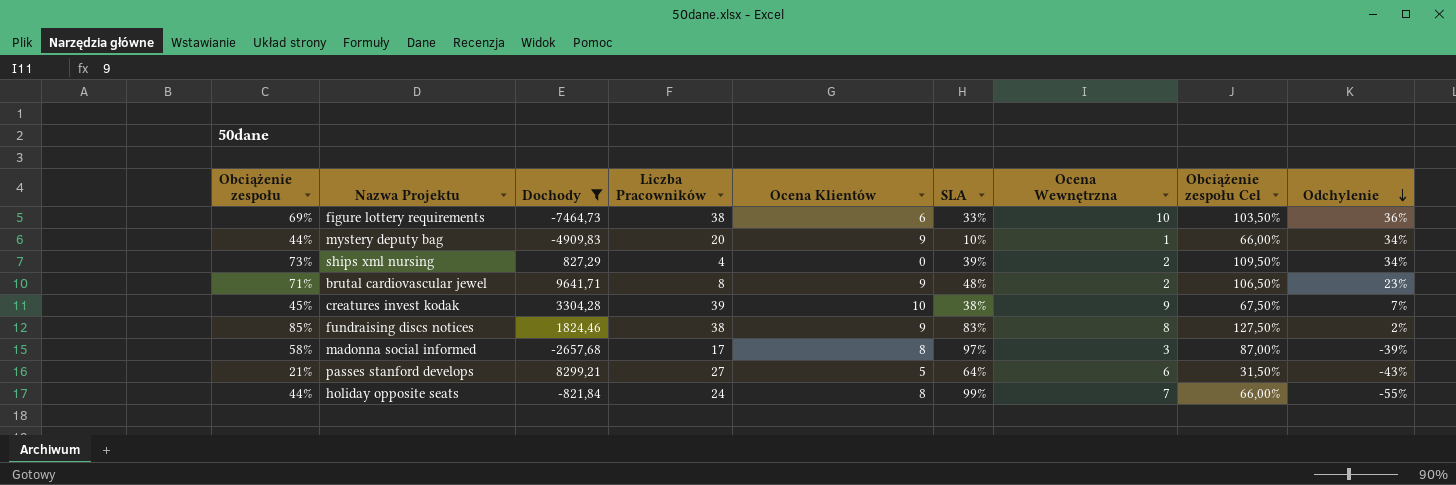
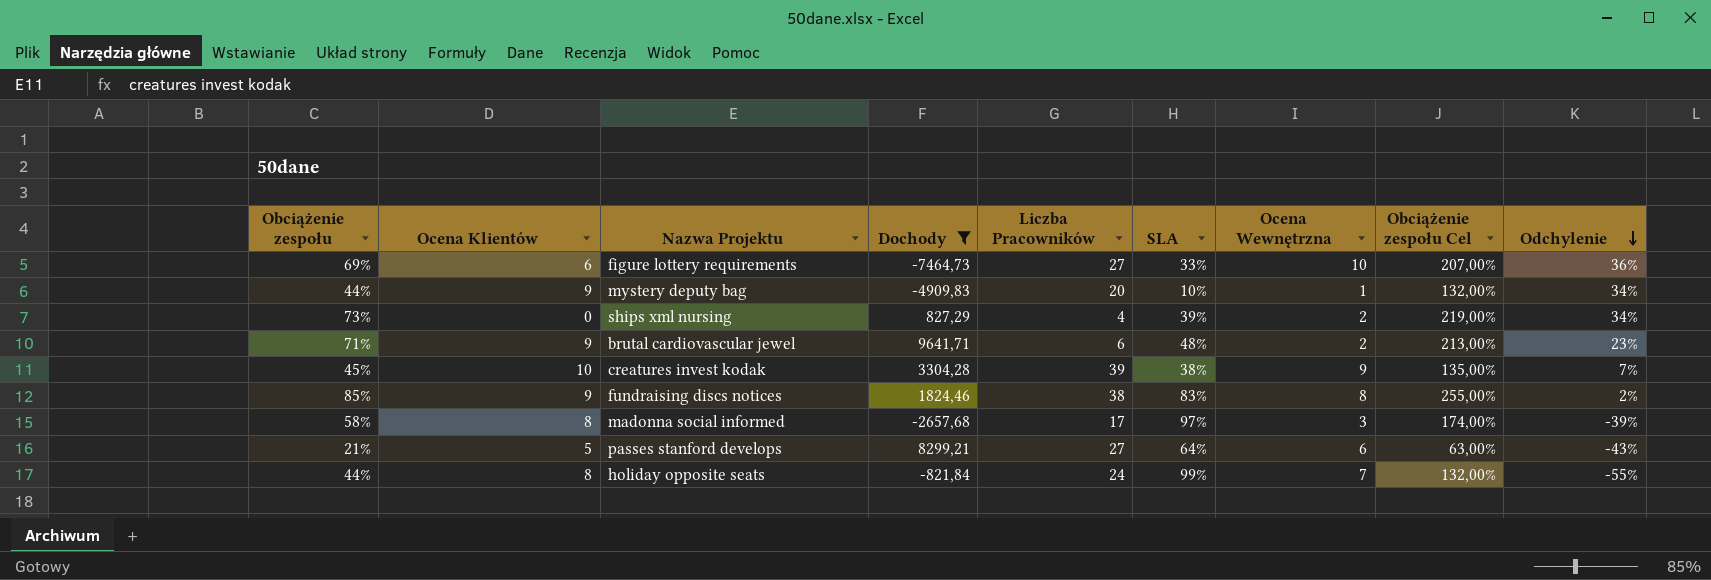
column Ocena Klientów | position: 5 -> 2
column Obciążenie zespołu Cel | formula: [Obciążenie zespołu] * 1,5 -> [Obciążenie zespołu] * 3
figure lottery requirements | Liczba Pracowników: 38 -> 27
brutal cardiovascular jewel | Liczba Pracowników: 8 -> 6

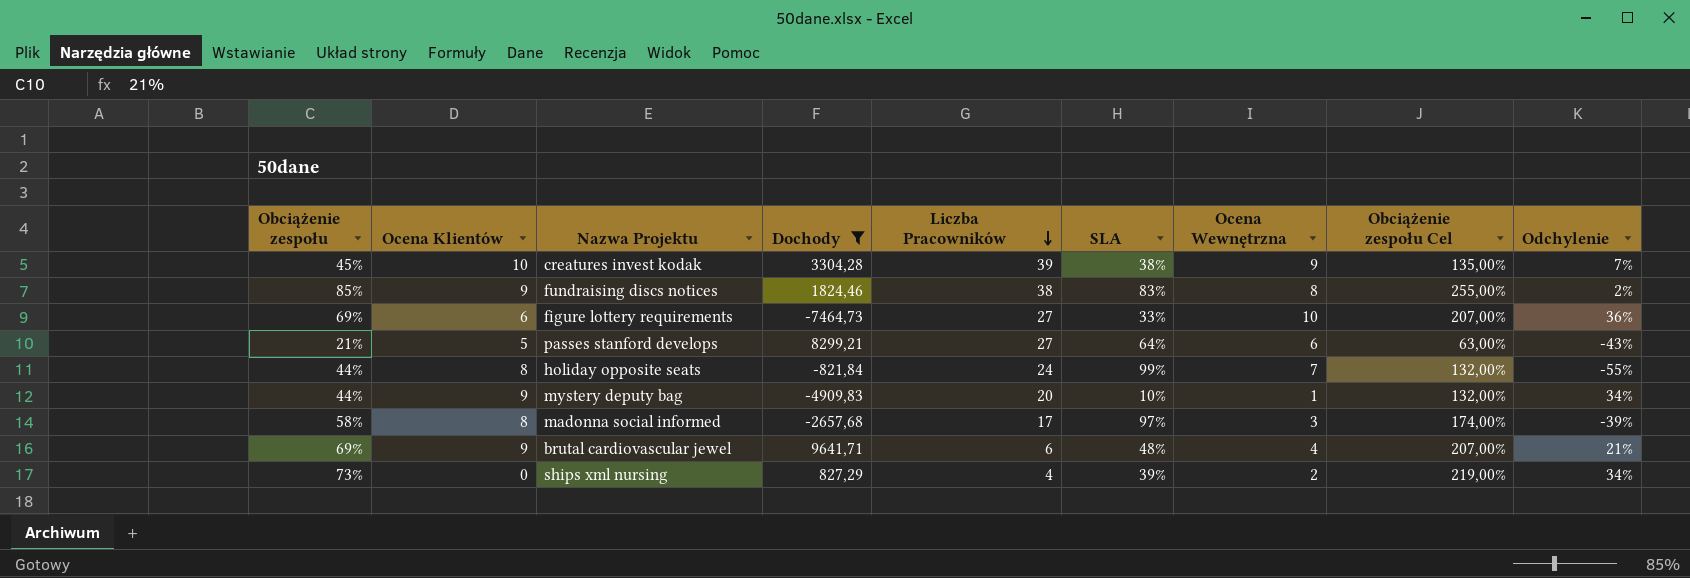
row order: Odchylenie descending -> Liczba Pracowników descending
brutal cardiovascular jewel | Obciążenie zespołu: 71% -> 69%
brutal cardiovascular jewel | Ocena Wewnętrzna: 2 -> 4
brutal cardiovascular jewel | Obciążenie zespołu Cel: 213,00% -> 207,00%
brutal cardiovascular jewel | Odchylenie: 23% -> 21%

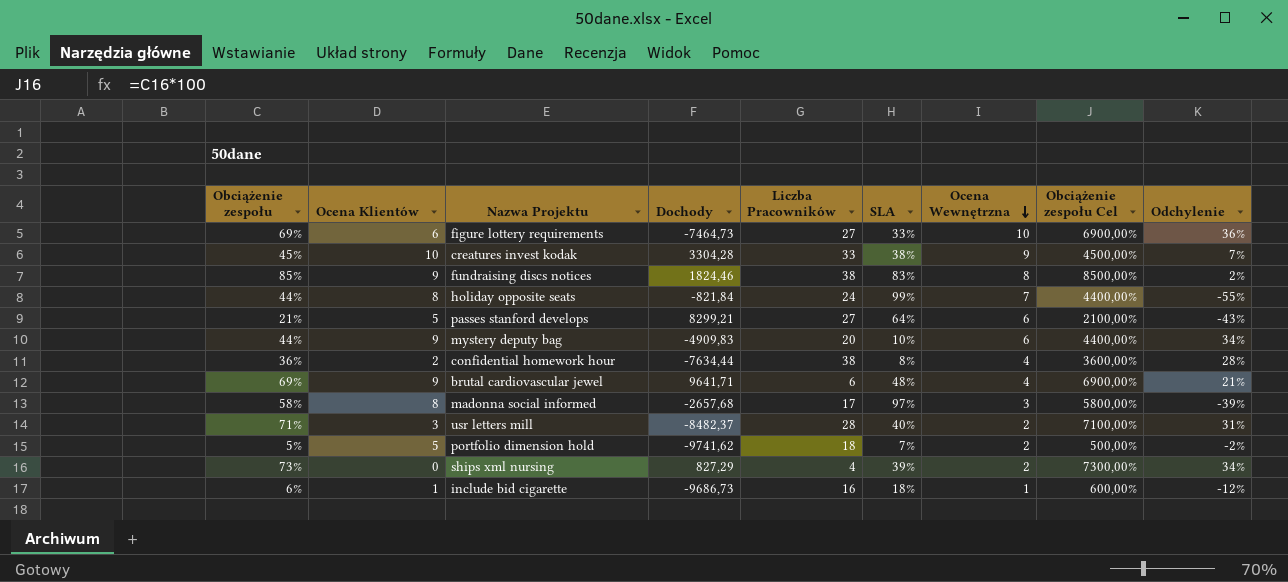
filter: Dochody >= -7464,73 -> none
row order: Liczba Pracowników descending -> Ocena Wewnętrzna descending
column Obciążenie zespołu Cel | formula: [Obciążenie zespołu] * 3 -> [Obciążenie zespołu] * 100
creatures invest kodak | Liczba Pracowników: 39 -> 33
mystery deputy bag | Ocena Wewnętrzna: 1 -> 6

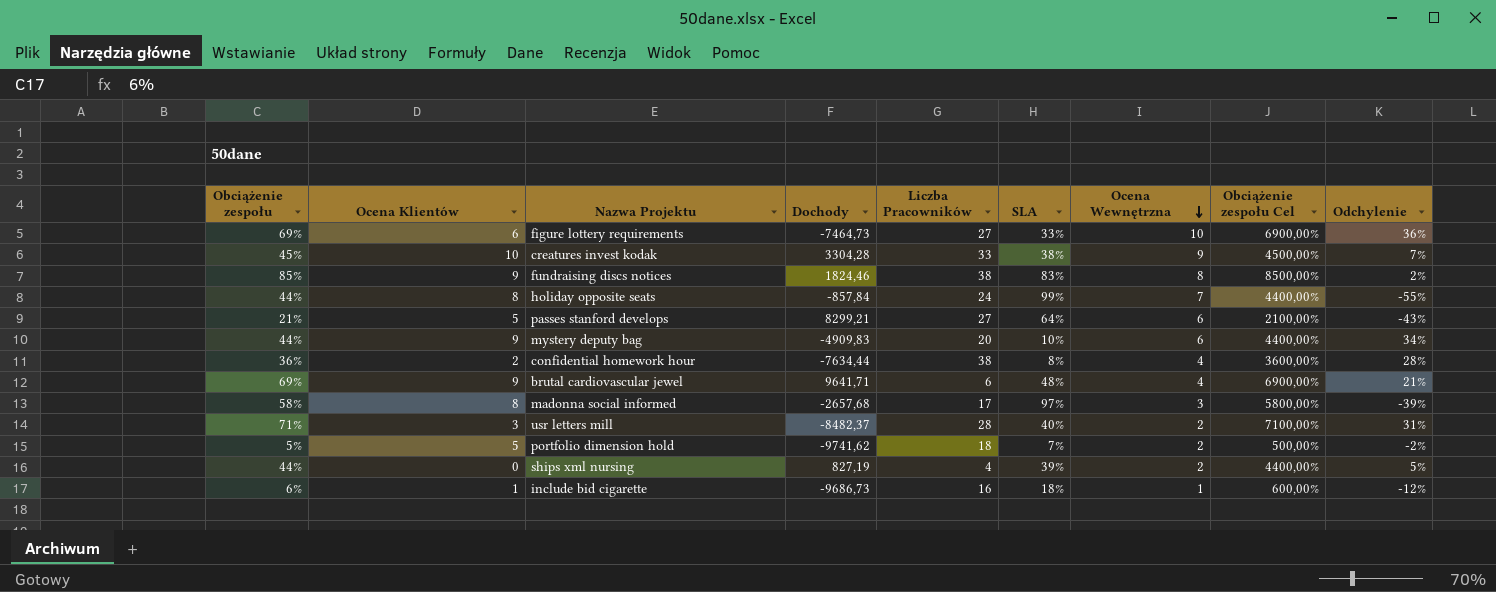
holiday opposite seats | Dochody: -821,84 -> -857,84
ships xml nursing | Obciążenie zespołu: 73% -> 44%
ships xml nursing | Dochody: 827,29 -> 827,19
ships xml nursing | Obciążenie zespołu Cel: 7300,00% -> 4400,00%
ships xml nursing | Odchylenie: 34% -> 5%

